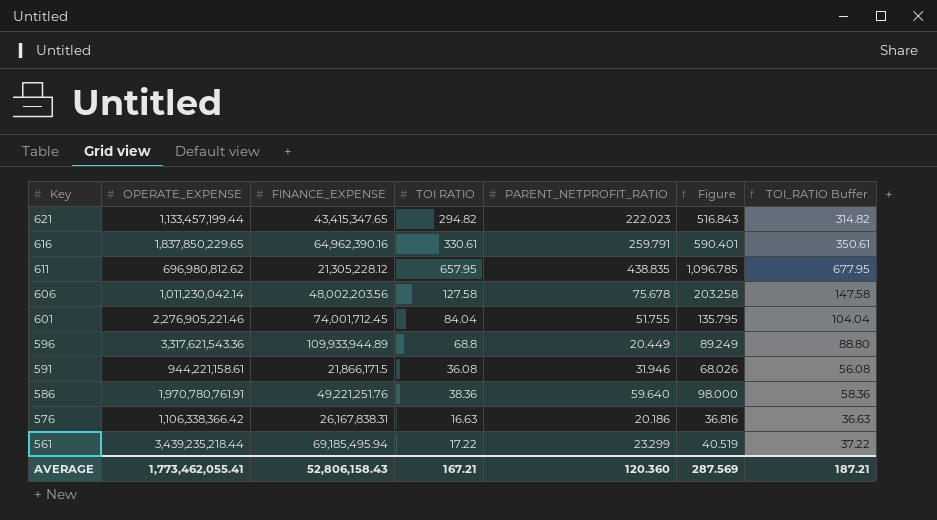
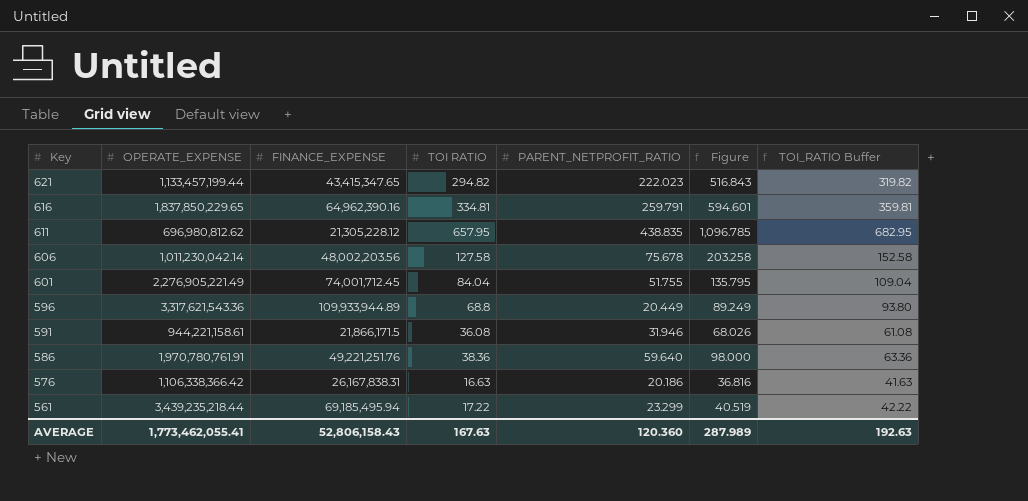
column TOI_RATIO Buffer | formula: [TOI RATIO] + 20 -> [TOI RATIO] + 25
616 | TOI RATIO: 330.61 -> 334.81
616 | Figure: 590.401 -> 594.601
601 | OPERATE_EXPENSE: 2,276,905,221.46 -> 2,276,905,221.49
AVERAGE | TOI RATIO: 167.21 -> 167.63
AVERAGE | Figure: 287.569 -> 287.989
AVERAGE | TOI_RATIO Buffer: 187.21 -> 192.63

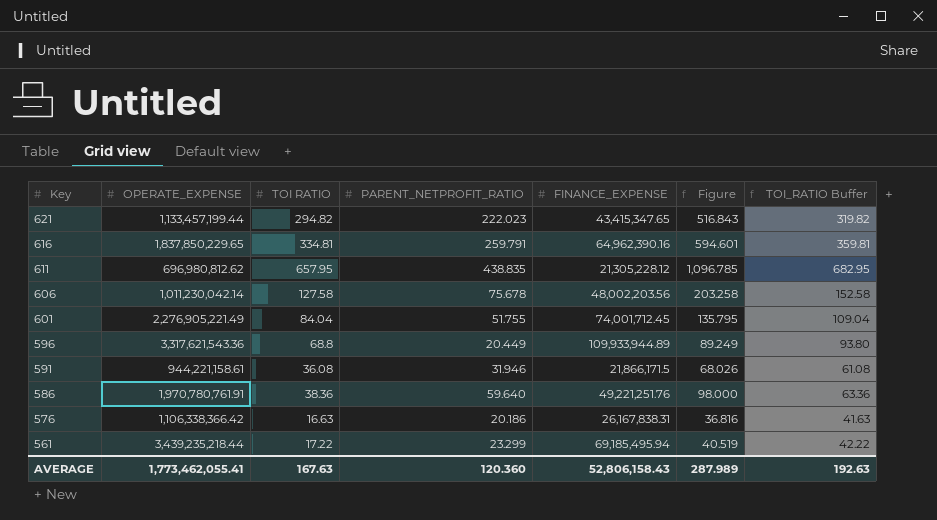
column FINANCE_EXPENSE | position: 3 -> 5

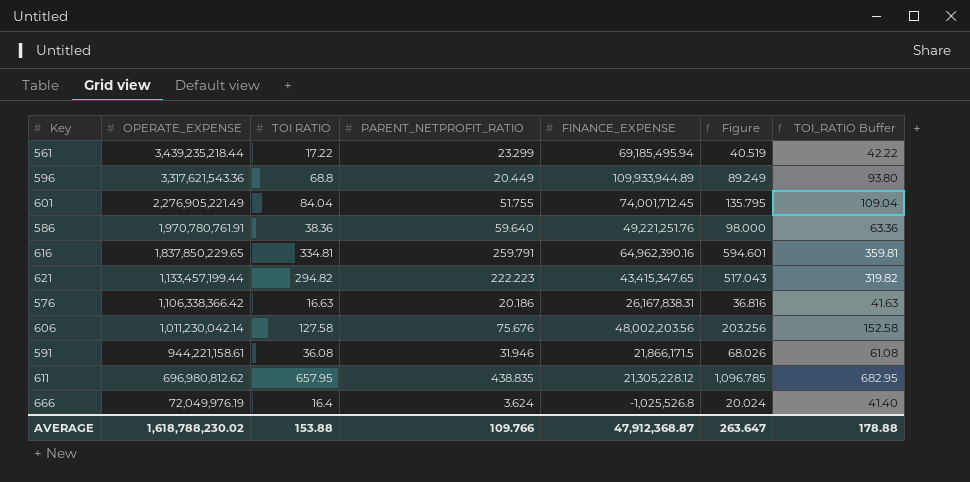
row order: Key descending -> OPERATE_EXPENSE descending
621 | PARENT_NETPROFIT_RATIO: 222.023 -> 222.223
621 | Figure: 516.843 -> 517.043
606 | PARENT_NETPROFIT_RATIO: 75.678 -> 75.676
606 | Figure: 203.258 -> 203.256
row 666: none -> 72,049,976.19 | 16.4 | 3.624 | -1,025,526.8 | 20.024 | 41.40
AVERAGE | OPERATE_EXPENSE: 1,773,462,055.41 -> 1,618,788,230.02
AVERAGE | TOI RATIO: 167.63 -> 153.88
AVERAGE | PARENT_NETPROFIT_RATIO: 120.360 -> 109.766
AVERAGE | FINANCE_EXPENSE: 52,806,158.43 -> 47,912,368.87
AVERAGE | Figure: 287.989 -> 263.647
AVERAGE | TOI_RATIO Buffer: 192.63 -> 178.88

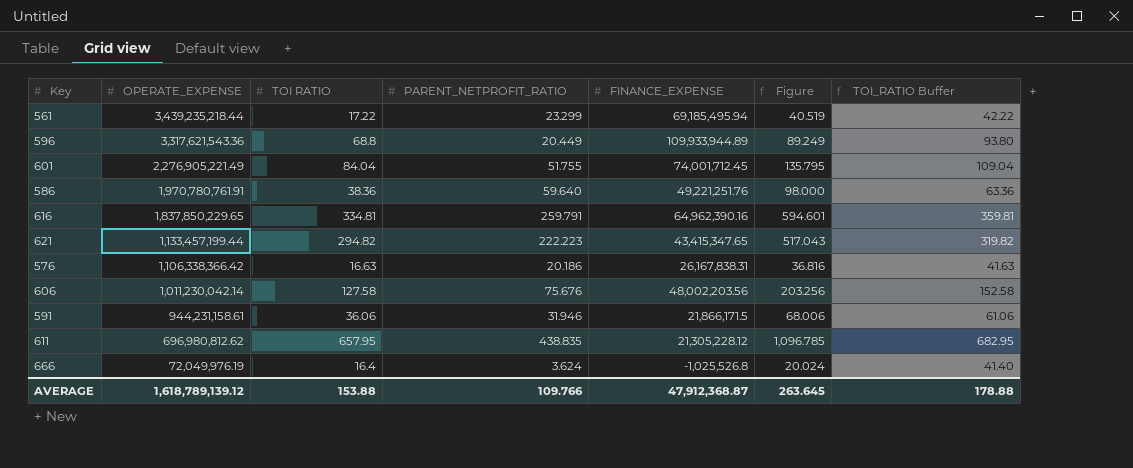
591 | OPERATE_EXPENSE: 944,221,158.61 -> 944,231,158.61
591 | TOI RATIO: 36.08 -> 36.06
591 | Figure: 68.026 -> 68.006
591 | TOI_RATIO Buffer: 61.08 -> 61.06
AVERAGE | OPERATE_EXPENSE: 1,618,788,230.02 -> 1,618,789,139.12
AVERAGE | Figure: 263.647 -> 263.645

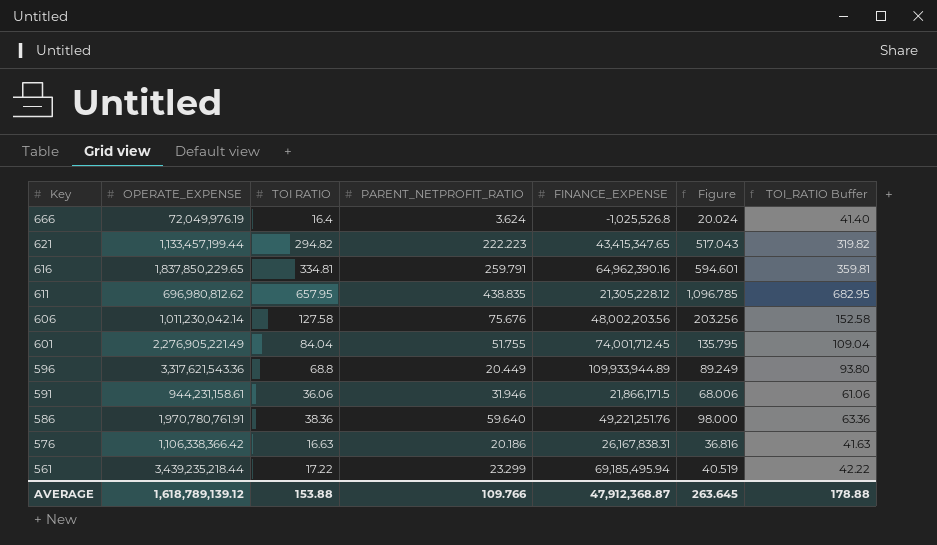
row order: OPERATE_EXPENSE descending -> Key descending

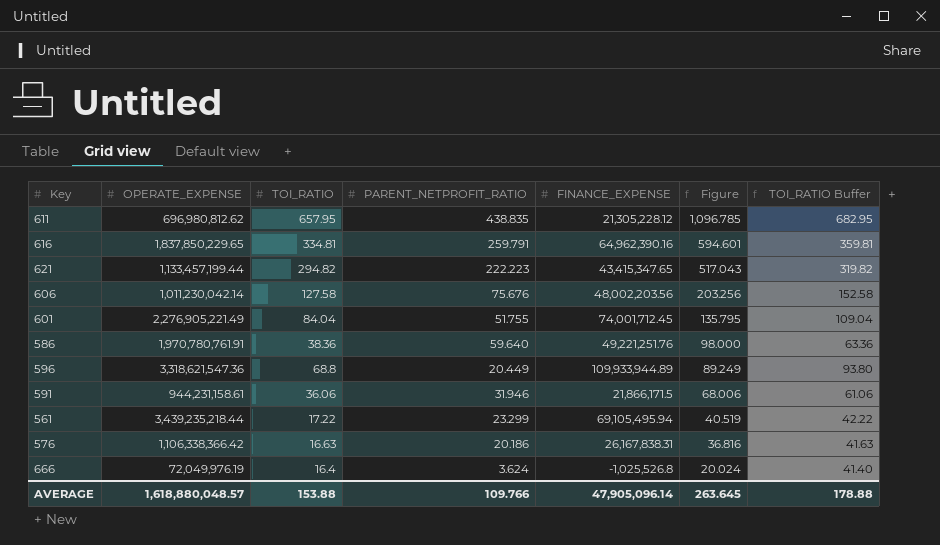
row order: Key descending -> Figure descending
column name: TOI RATIO -> TOI_RATIO
596 | OPERATE_EXPENSE: 3,317,621,543.36 -> 3,318,621,547.36
561 | FINANCE_EXPENSE: 69,185,495.94 -> 69,105,495.94
AVERAGE | OPERATE_EXPENSE: 1,618,789,139.12 -> 1,618,880,048.57
AVERAGE | FINANCE_EXPENSE: 47,912,368.87 -> 47,905,096.14

